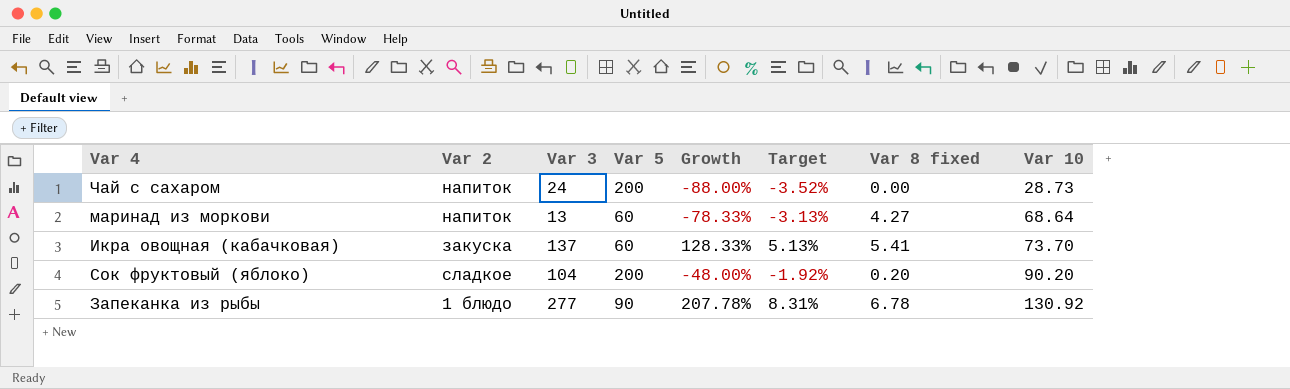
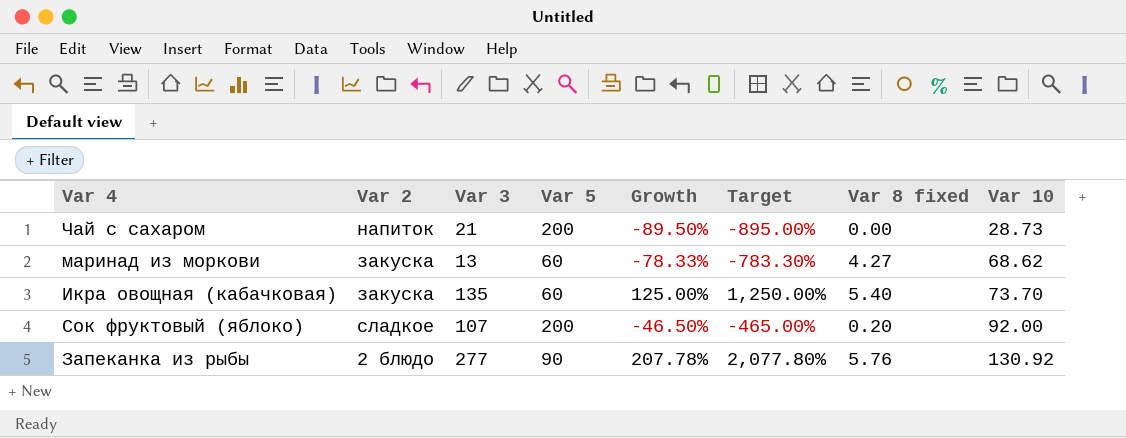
column Target | formula: [Growth] * 0.04 -> [Growth] * 10
Чай с сахаром | Var 3: 24 -> 21
Чай с сахаром | Growth: -88.00% -> -89.50%
маринад из моркови | Var 2: напиток -> закуска
маринад из моркови | Var 10: 68.64 -> 68.62
Икра овощная (кабачковая) | Var 3: 137 -> 135
Икра овощная (кабачковая) | Growth: 128.33% -> 125.00%
Икра овощная (кабачковая) | Var 8 fixed: 5.41 -> 5.40
Сок фруктовый (яблоко) | Var 3: 104 -> 107
Сок фруктовый (яблоко) | Growth: -48.00% -> -46.50%
Сок фруктовый (яблоко) | Var 10: 90.20 -> 92.00
Запеканка из рыбы | Var 2: 1 блюдо -> 2 блюдо
Запеканка из рыбы | Var 8 fixed: 6.78 -> 5.76

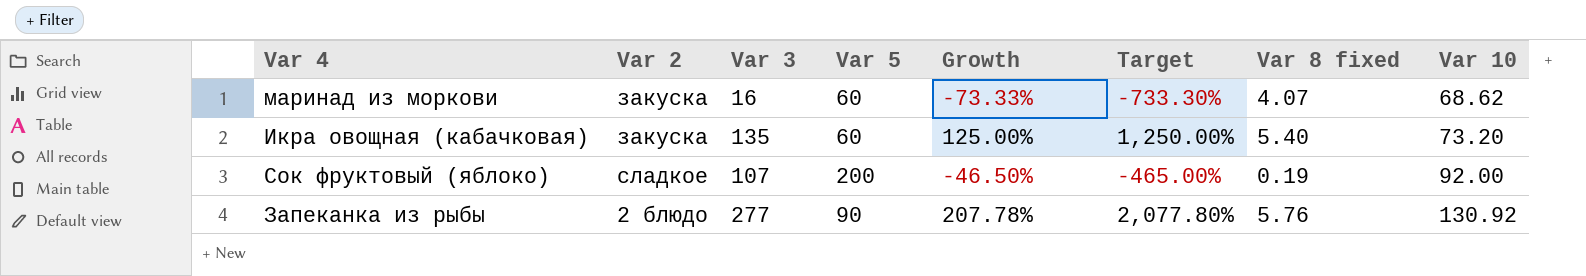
row Чай с сахаром: напиток | 21 | 200 | -89.50% | -895.00% | 0.00 | 28.73 -> none
маринад из моркови | Var 3: 13 -> 16
маринад из моркови | Growth: -78.33% -> -73.33%
маринад из моркови | Target: -783.30% -> -733.30%
маринад из моркови | Var 8 fixed: 4.27 -> 4.07
Икра овощная (кабачковая) | Var 10: 73.70 -> 73.20
Сок фруктовый (яблоко) | Var 8 fixed: 0.20 -> 0.19

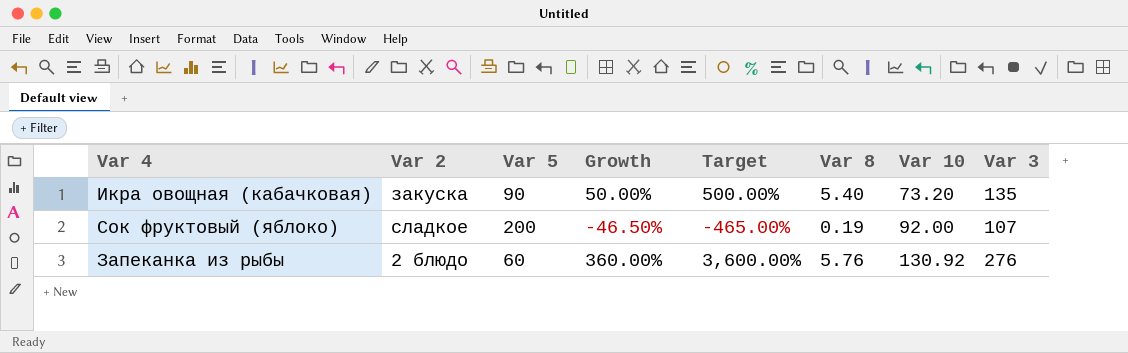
column name: Var 8 fixed -> Var 8
column Var 3 | position: 3 -> 8
row маринад из моркови: закуска | 16 | 60 | -73.33% | -733.30% | 4.07 | 68.62 -> none
Икра овощная (кабачковая) | Var 5: 60 -> 90
Икра овощная (кабачковая) | Growth: 125.00% -> 50.00%
Икра овощная (кабачковая) | Target: 1,250.00% -> 500.00%
Запеканка из рыбы | Var 5: 90 -> 60
Запеканка из рыбы | Growth: 207.78% -> 360.00%
Запеканка из рыбы | Target: 2,077.80% -> 3,600.00%
Запеканка из рыбы | Var 3: 277 -> 276

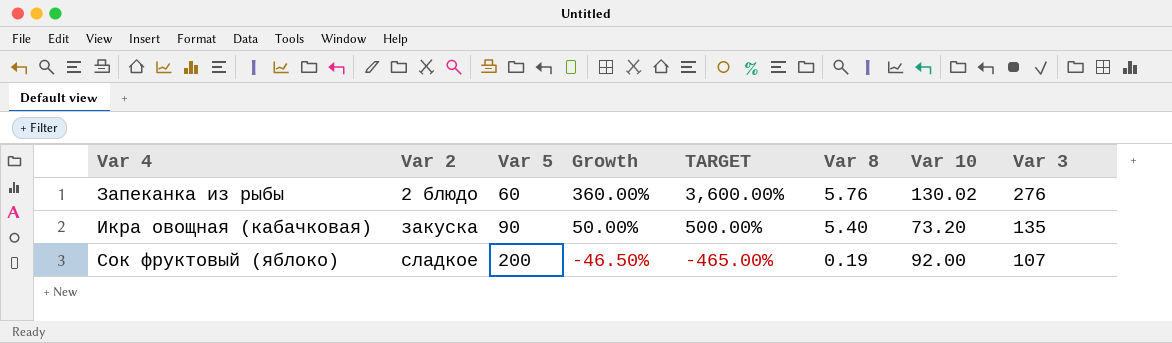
row order: Var 10 ascending -> Var 4 ascending
column name: Target -> TARGET
Запеканка из рыбы | Var 10: 130.92 -> 130.02

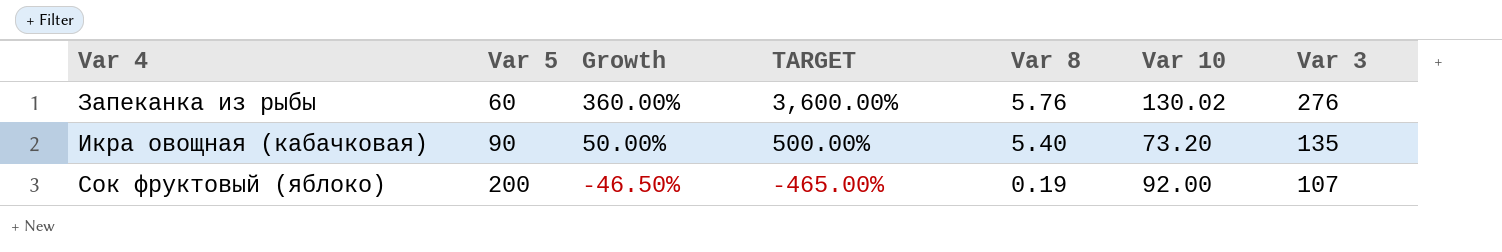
column Var 2 | position: 2 -> none

